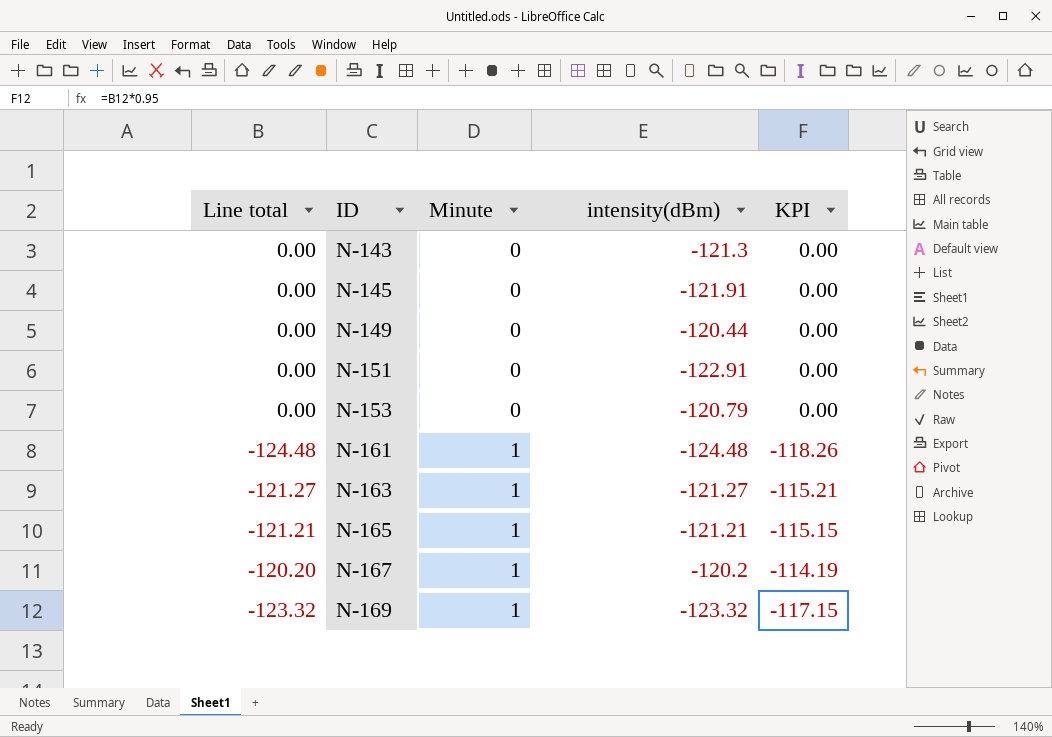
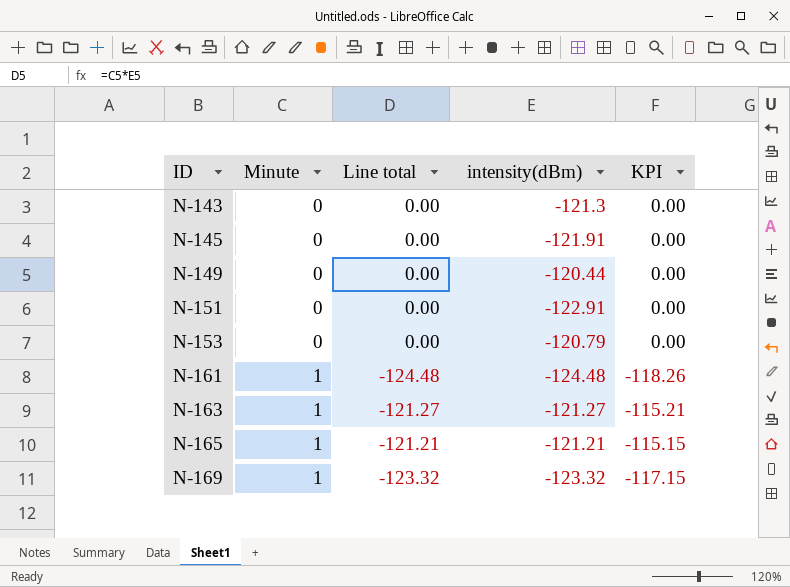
column Line total | position: 1 -> 3
row N-167: -120.20 | 1 | -120.2 | -114.19 -> none

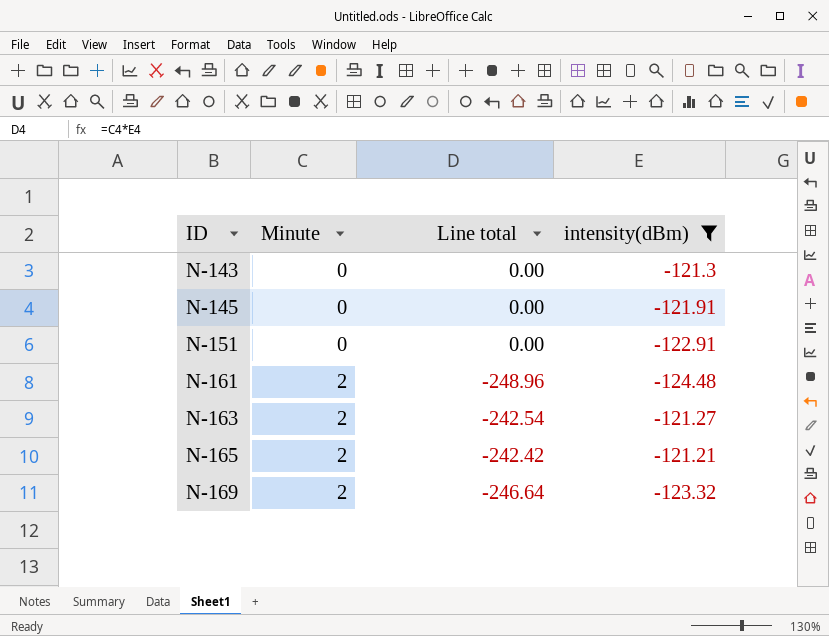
filter: none -> intensity(dBm) <= -121.21
column KPI | formula: [Line total] * 0.95 -> none
N-161 | Minute: 1 -> 2
N-161 | Line total: -124.48 -> -248.96
N-163 | Minute: 1 -> 2
N-163 | Line total: -121.27 -> -242.54
N-165 | Minute: 1 -> 2
N-165 | Line total: -121.21 -> -242.42
N-169 | Minute: 1 -> 2
N-169 | Line total: -123.32 -> -246.64

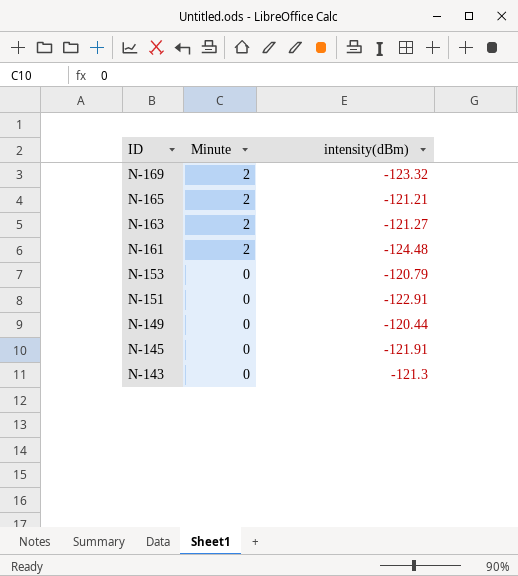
filter: intensity(dBm) <= -121.21 -> none
row order: ID ascending -> ID descending
column Line total | formula: [Minute] * [intensity(dBm)] -> none

